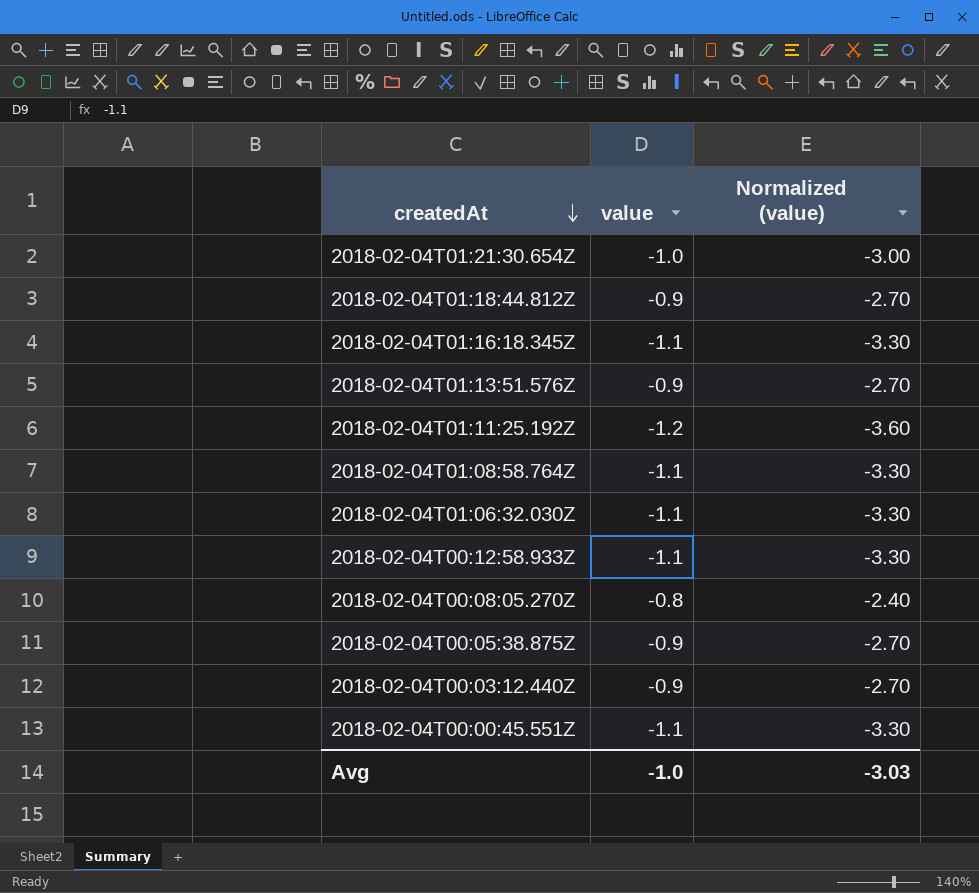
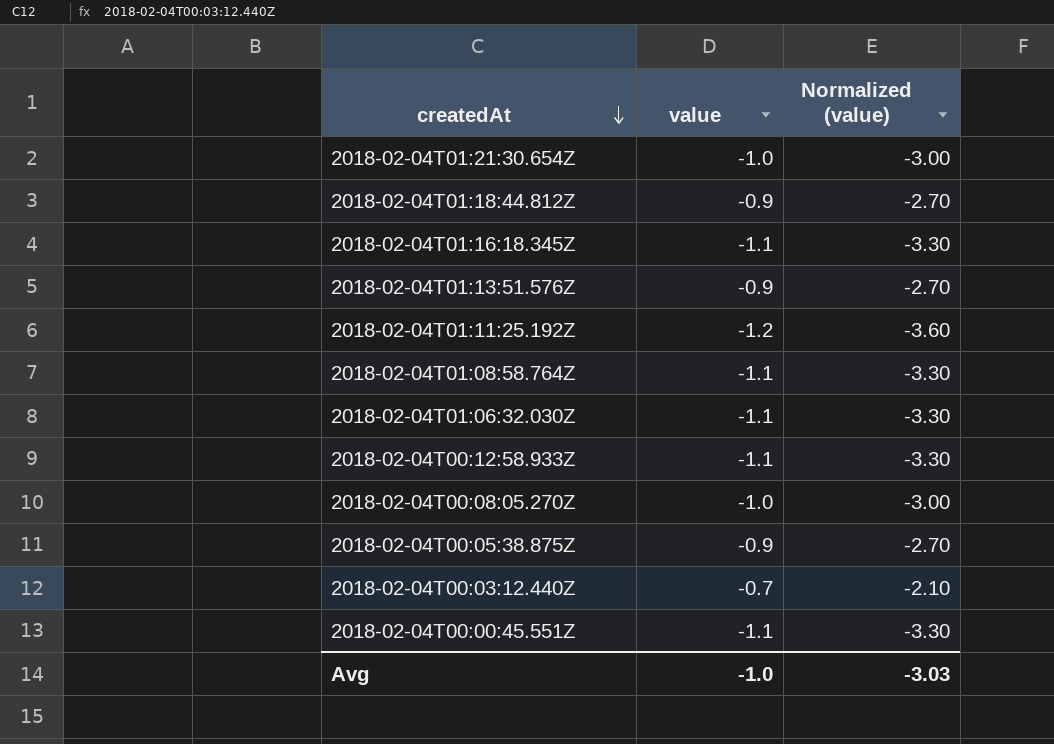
2018-02-04T00:08:05.270Z | value: -0.8 -> -1.0
2018-02-04T00:08:05.270Z | Normalized (value): -2.40 -> -3.00
2018-02-04T00:03:12.440Z | value: -0.9 -> -0.7
2018-02-04T00:03:12.440Z | Normalized (value): -2.70 -> -2.10

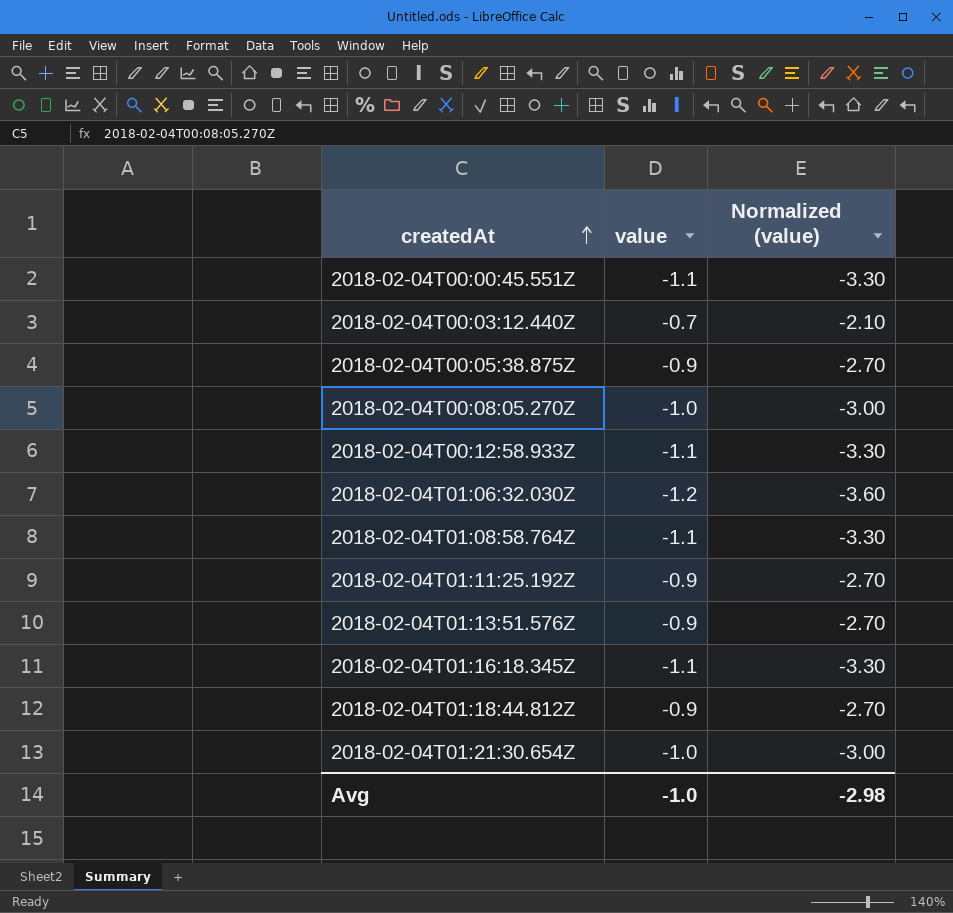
row order: createdAt descending -> createdAt ascending
2018-02-04T01:06:32.030Z | value: -1.1 -> -1.2
2018-02-04T01:06:32.030Z | Normalized (value): -3.30 -> -3.60
2018-02-04T01:11:25.192Z | value: -1.2 -> -0.9
2018-02-04T01:11:25.192Z | Normalized (value): -3.60 -> -2.70
Avg | Normalized (value): -3.03 -> -2.98

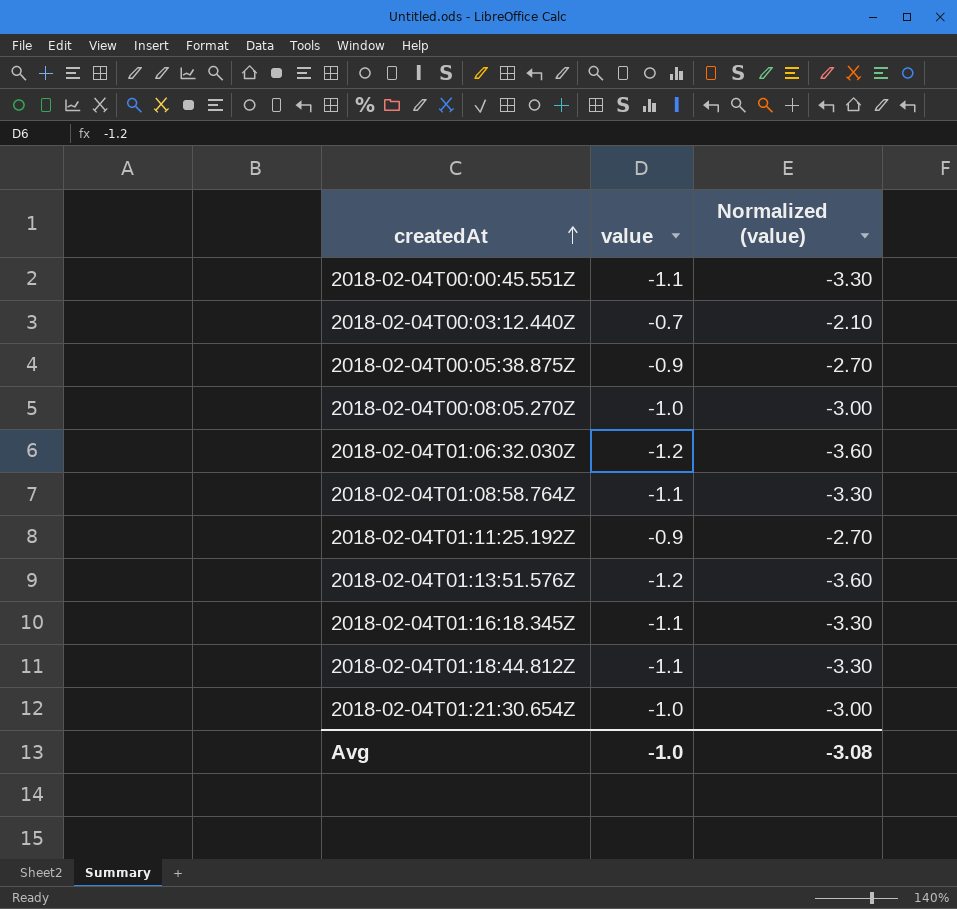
row 2018-02-04T00:12:58.933Z: -1.1 | -3.30 -> none
2018-02-04T01:13:51.576Z | value: -0.9 -> -1.2
2018-02-04T01:13:51.576Z | Normalized (value): -2.70 -> -3.60
2018-02-04T01:18:44.812Z | value: -0.9 -> -1.1
2018-02-04T01:18:44.812Z | Normalized (value): -2.70 -> -3.30
Avg | Normalized (value): -2.98 -> -3.08

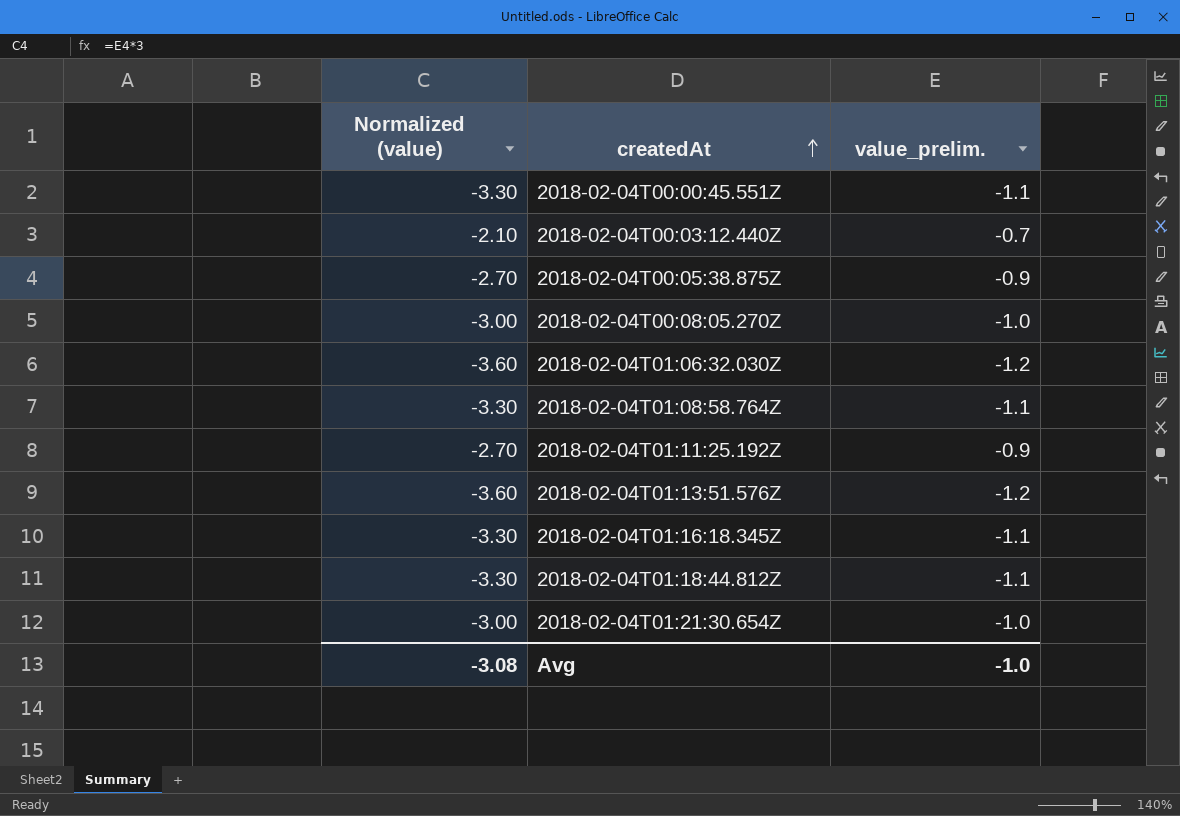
column Normalized (value) | position: 3 -> 1
column name: value -> value_prelim.

